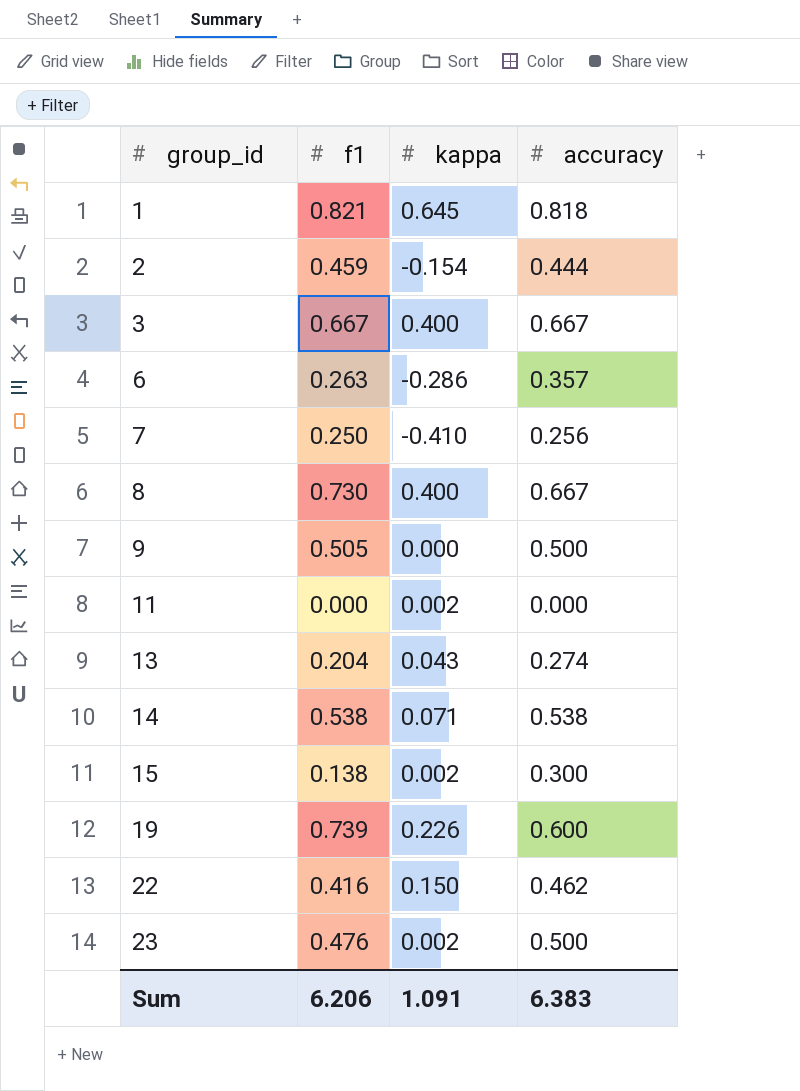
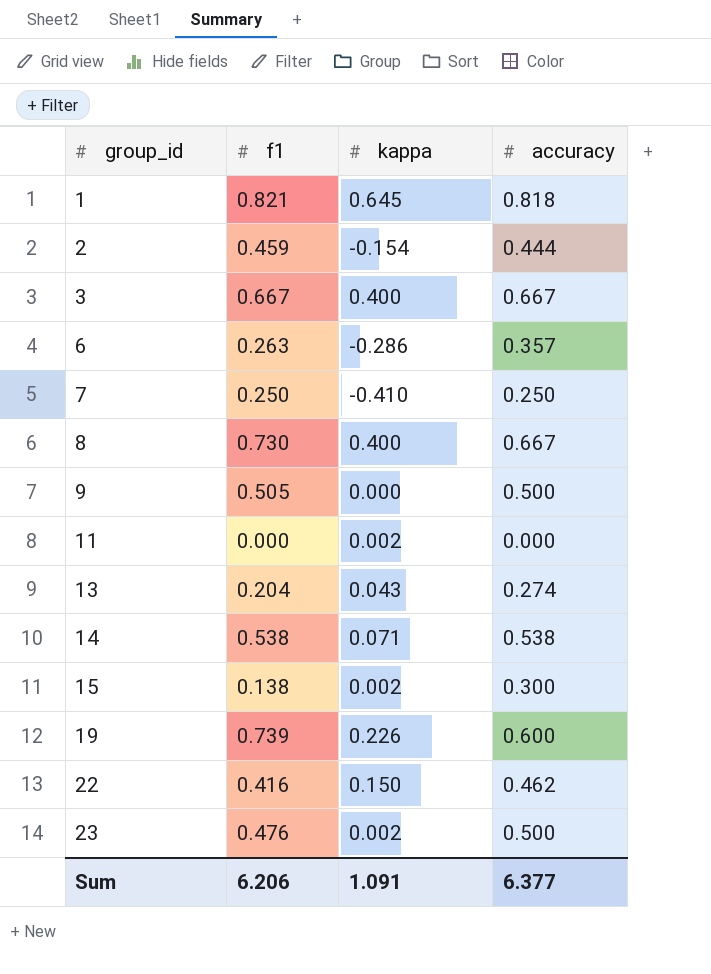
7 | accuracy: 0.256 -> 0.250
Sum | accuracy: 6.383 -> 6.377

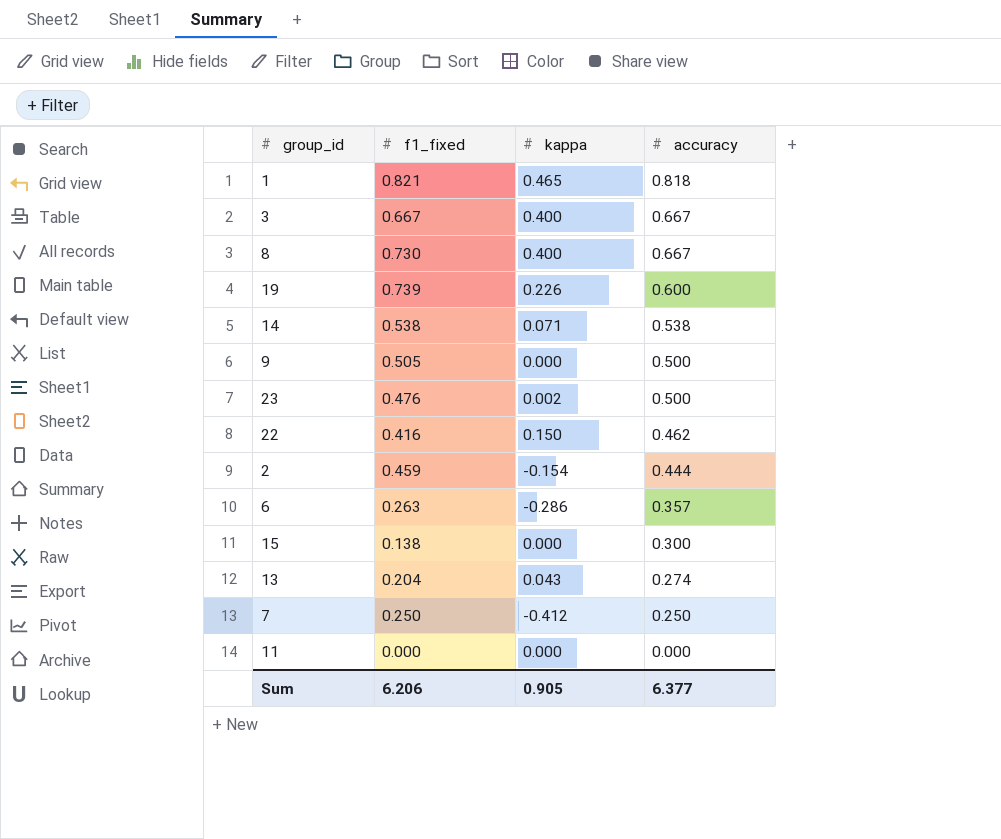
row order: group_id ascending -> accuracy descending
column name: f1 -> f1_fixed
1 | kappa: 0.645 -> 0.465
15 | kappa: 0.002 -> 0.000
7 | kappa: -0.410 -> -0.412
11 | kappa: 0.002 -> 0.000
Sum | kappa: 1.091 -> 0.905

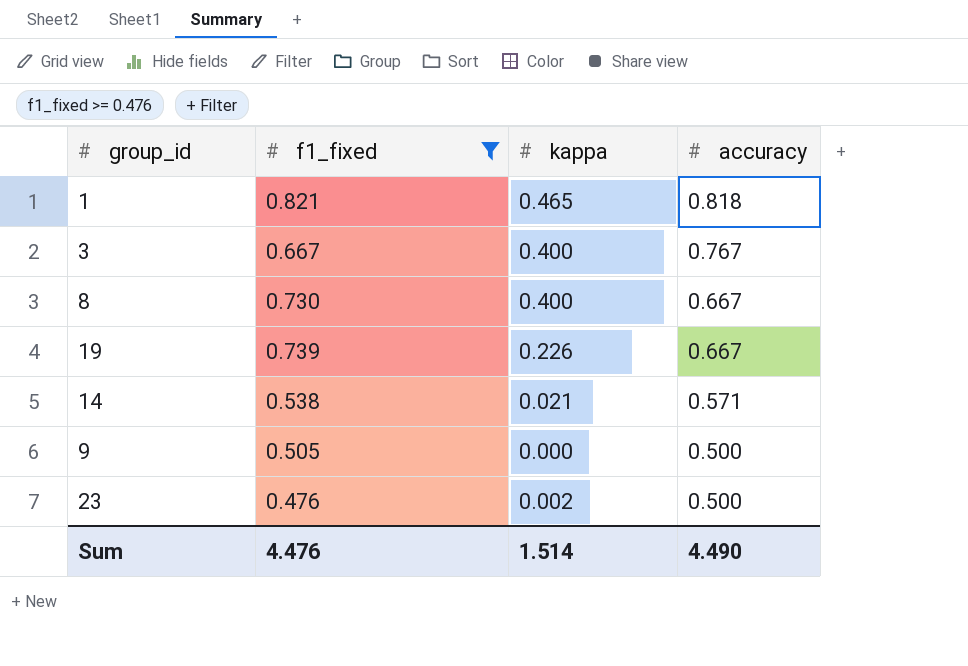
filter: none -> f1_fixed >= 0.476
3 | accuracy: 0.667 -> 0.767
19 | accuracy: 0.600 -> 0.667
14 | kappa: 0.071 -> 0.021
14 | accuracy: 0.538 -> 0.571
Sum | f1_fixed: 6.206 -> 4.476
Sum | kappa: 0.905 -> 1.514
Sum | accuracy: 6.377 -> 4.490

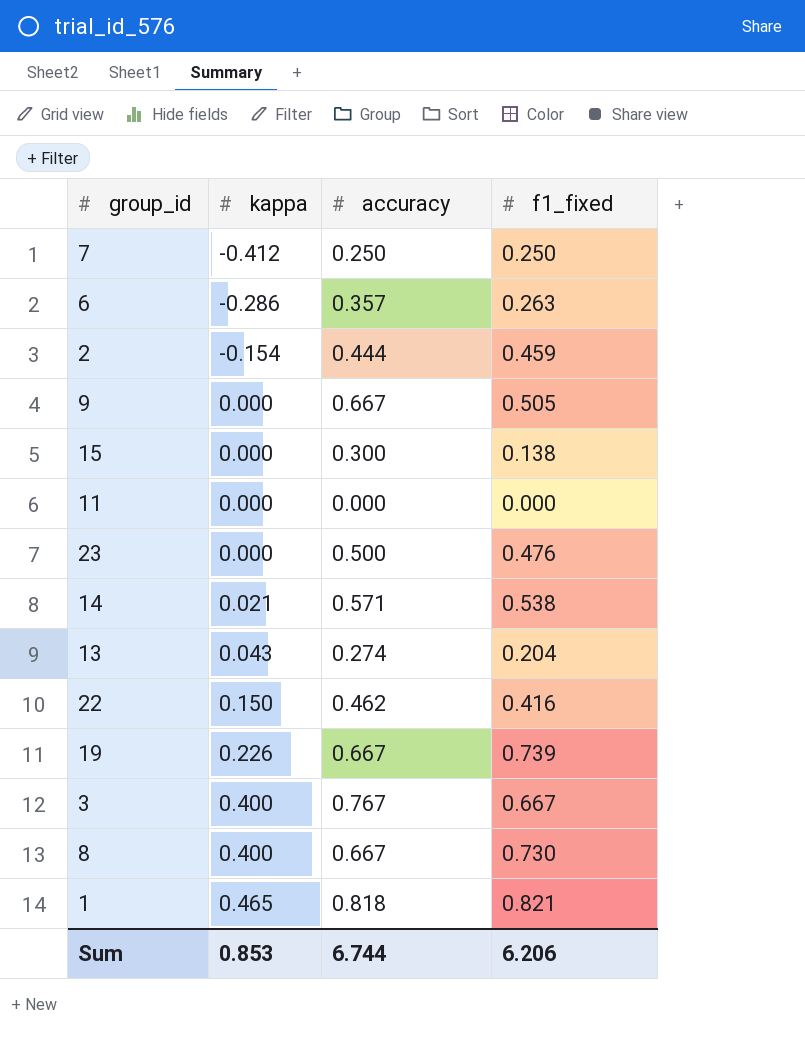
filter: f1_fixed >= 0.476 -> none
row order: accuracy descending -> kappa ascending
column f1_fixed | position: 2 -> 4
9 | accuracy: 0.500 -> 0.667
23 | kappa: 0.002 -> 0.000
Sum | kappa: 1.514 -> 0.853
Sum | accuracy: 4.490 -> 6.744
Sum | f1_fixed: 4.476 -> 6.206

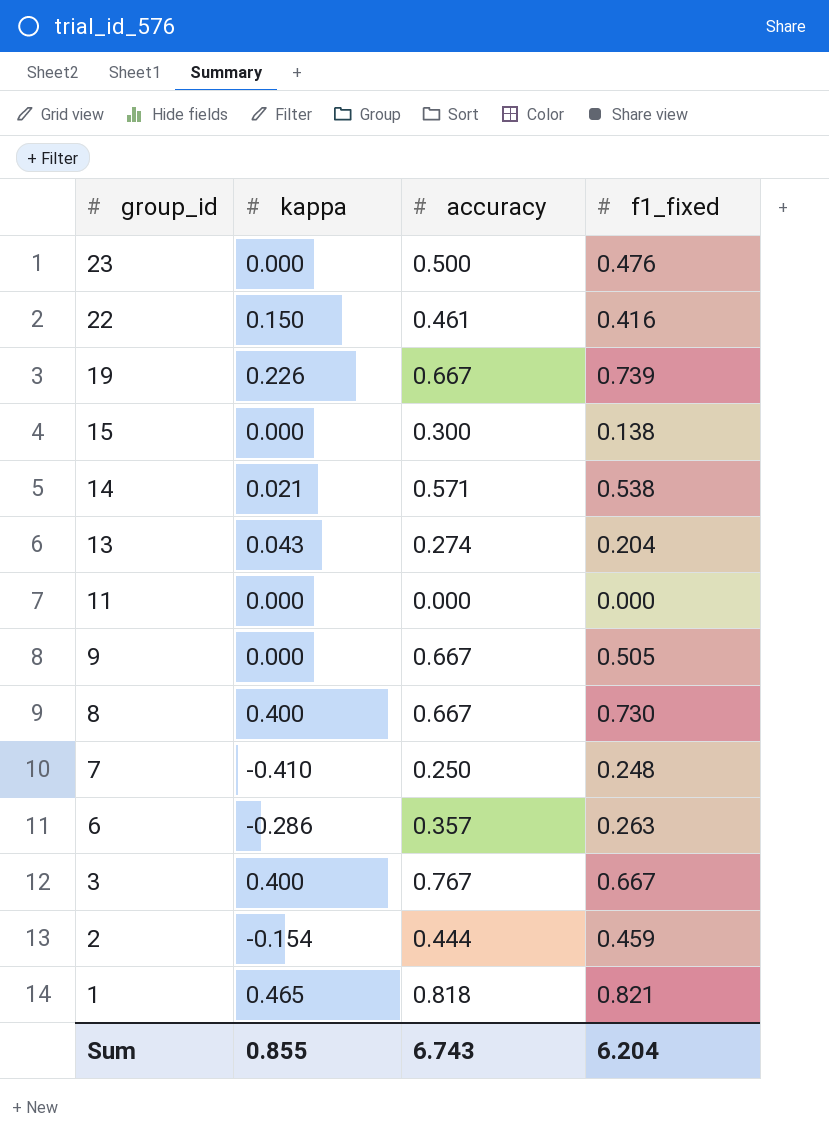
row order: kappa ascending -> group_id descending
22 | accuracy: 0.462 -> 0.461
7 | kappa: -0.412 -> -0.410
7 | f1_fixed: 0.250 -> 0.248
Sum | kappa: 0.853 -> 0.855
Sum | accuracy: 6.744 -> 6.743
Sum | f1_fixed: 6.206 -> 6.204

